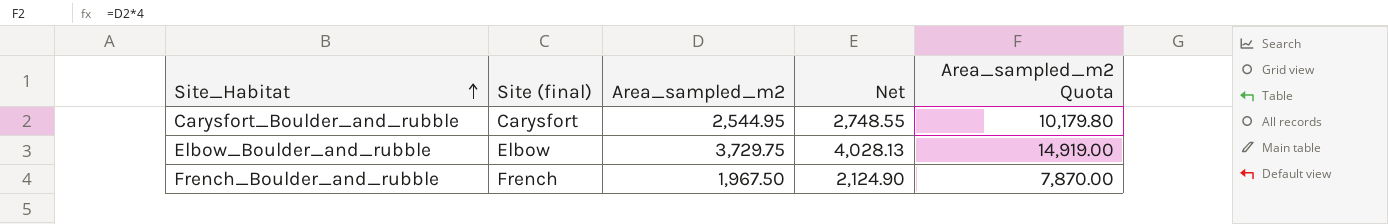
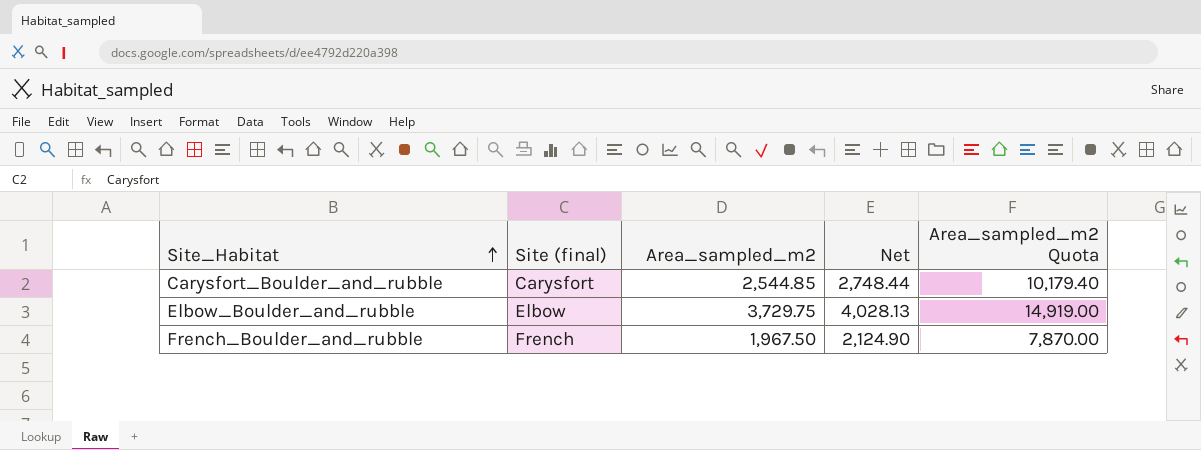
Carysfort_Boulder_and_rubble | Area_sampled_m2: 2,544.95 -> 2,544.85
Carysfort_Boulder_and_rubble | Net: 2,748.55 -> 2,748.44
Carysfort_Boulder_and_rubble | Area_sampled_m2 Quota: 10,179.80 -> 10,179.40

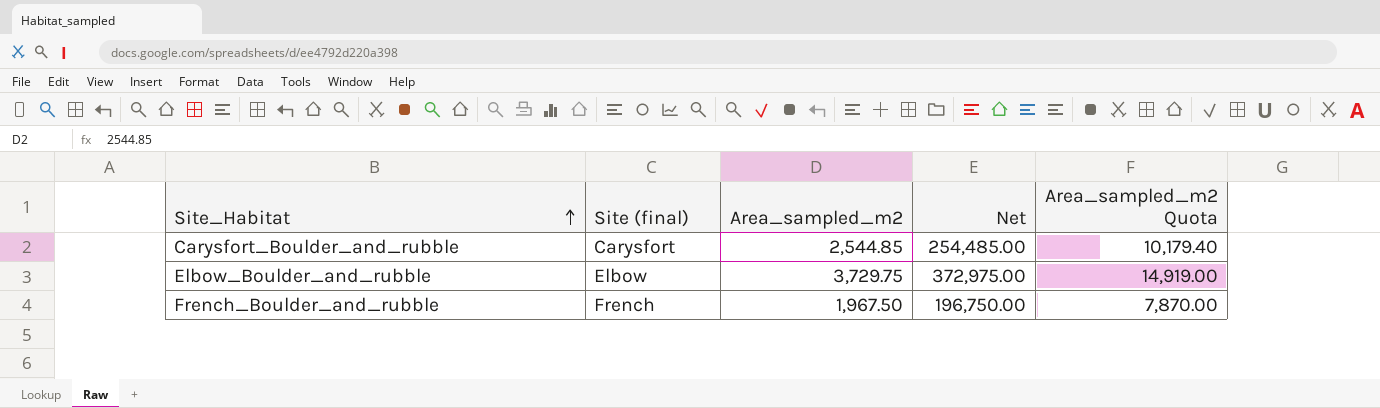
column Net | formula: [Area_sampled_m2] * 1.08 -> [Area_sampled_m2] * 100

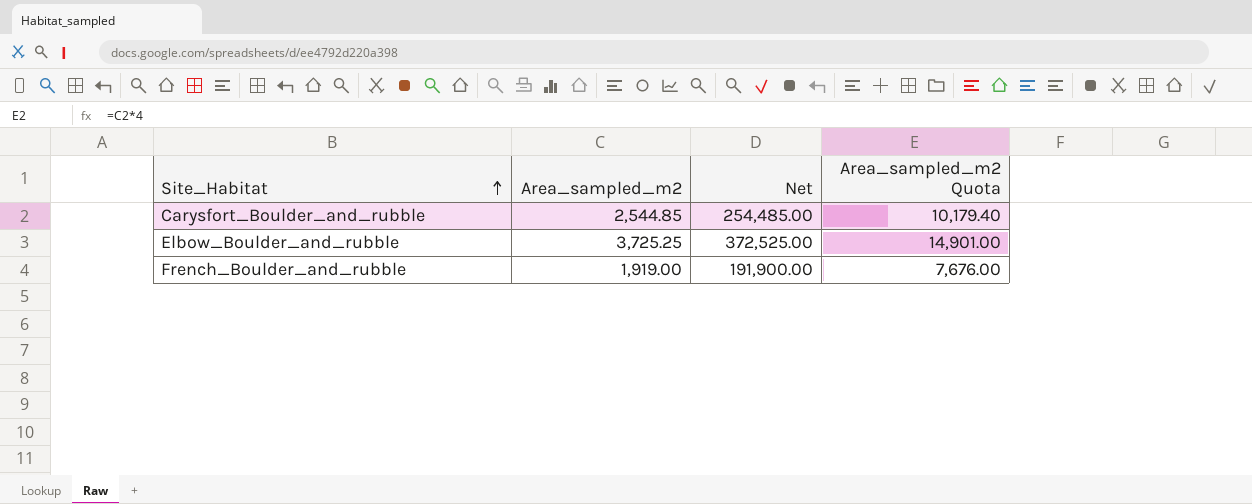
column Site (final) | position: 2 -> none
Elbow_Boulder_and_rubble | Area_sampled_m2: 3,729.75 -> 3,725.25
Elbow_Boulder_and_rubble | Net: 372,975.00 -> 372,525.00
Elbow_Boulder_and_rubble | Area_sampled_m2 Quota: 14,919.00 -> 14,901.00
French_Boulder_and_rubble | Area_sampled_m2: 1,967.50 -> 1,919.00
French_Boulder_and_rubble | Net: 196,750.00 -> 191,900.00
French_Boulder_and_rubble | Area_sampled_m2 Quota: 7,870.00 -> 7,676.00

